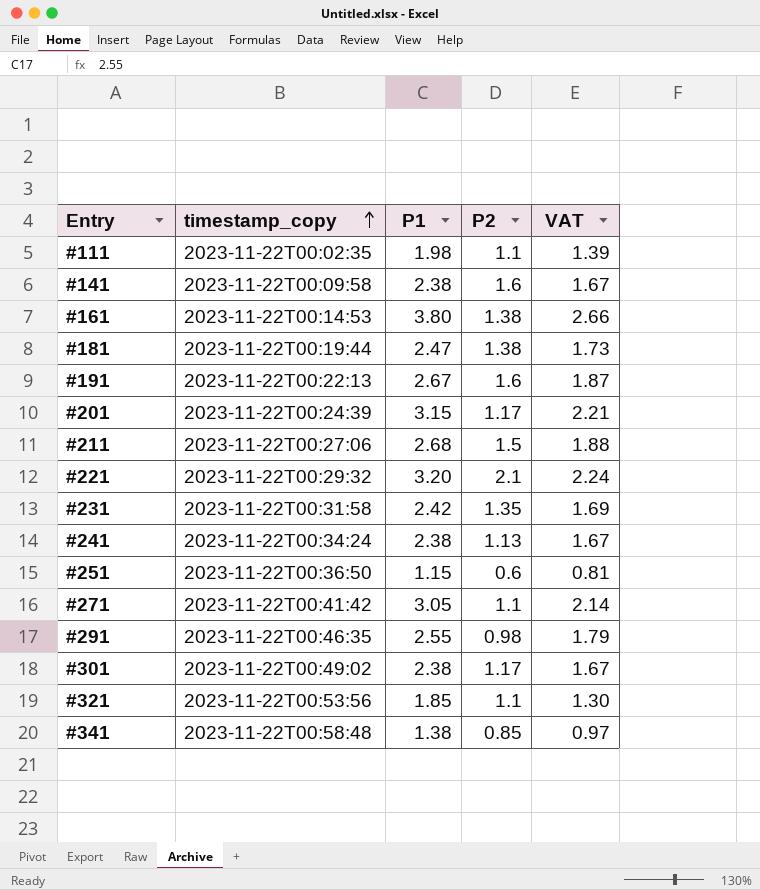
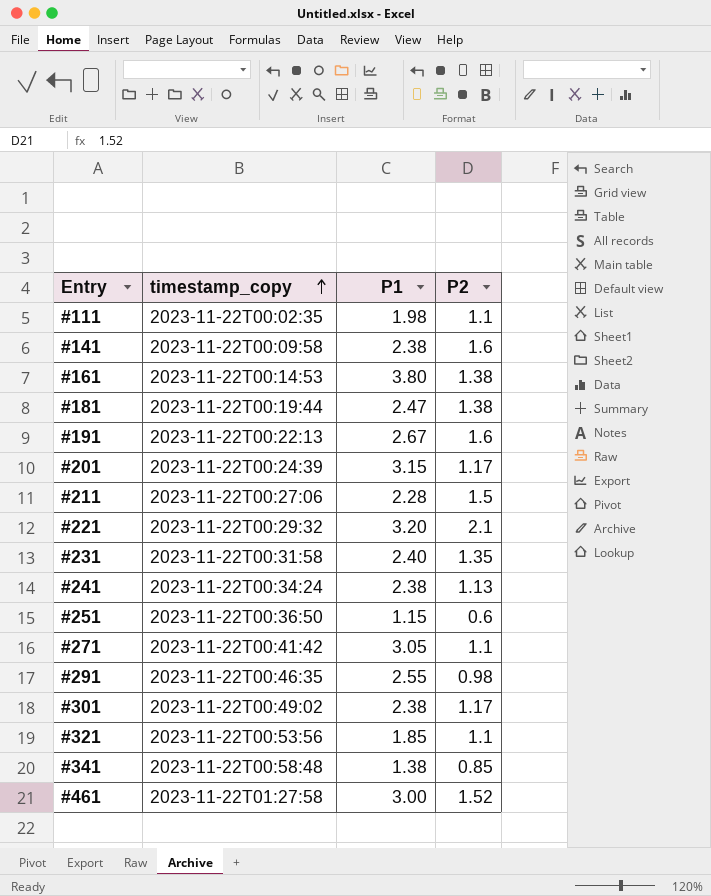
column VAT | formula: [P1] * 0.7 -> none
#211 | P1: 2.68 -> 2.28
#231 | P1: 2.42 -> 2.40
row #461: none -> 2023-11-22T01:27:58 | 3.00 | 1.52

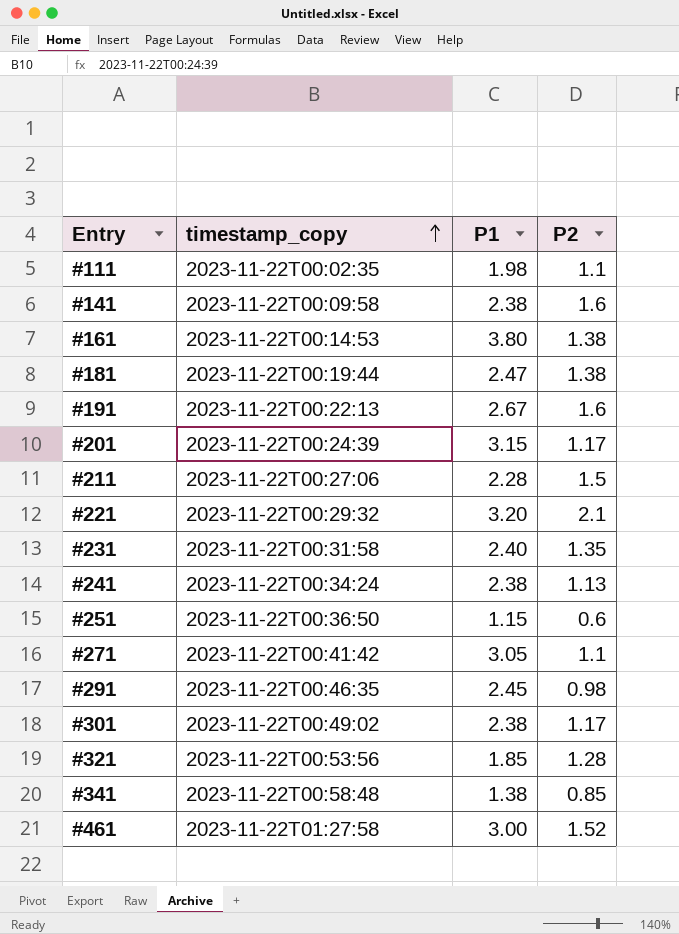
#291 | P1: 2.55 -> 2.45
#321 | P2: 1.1 -> 1.28

